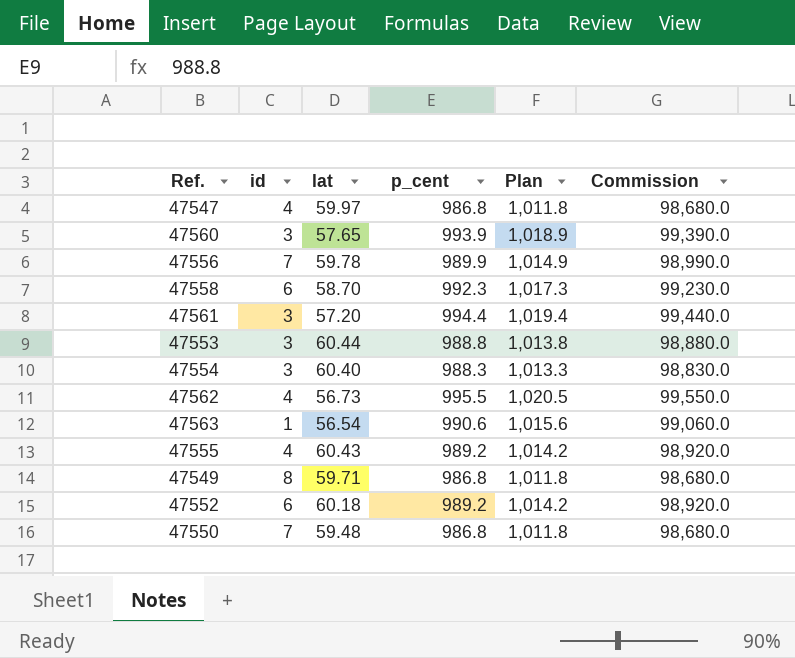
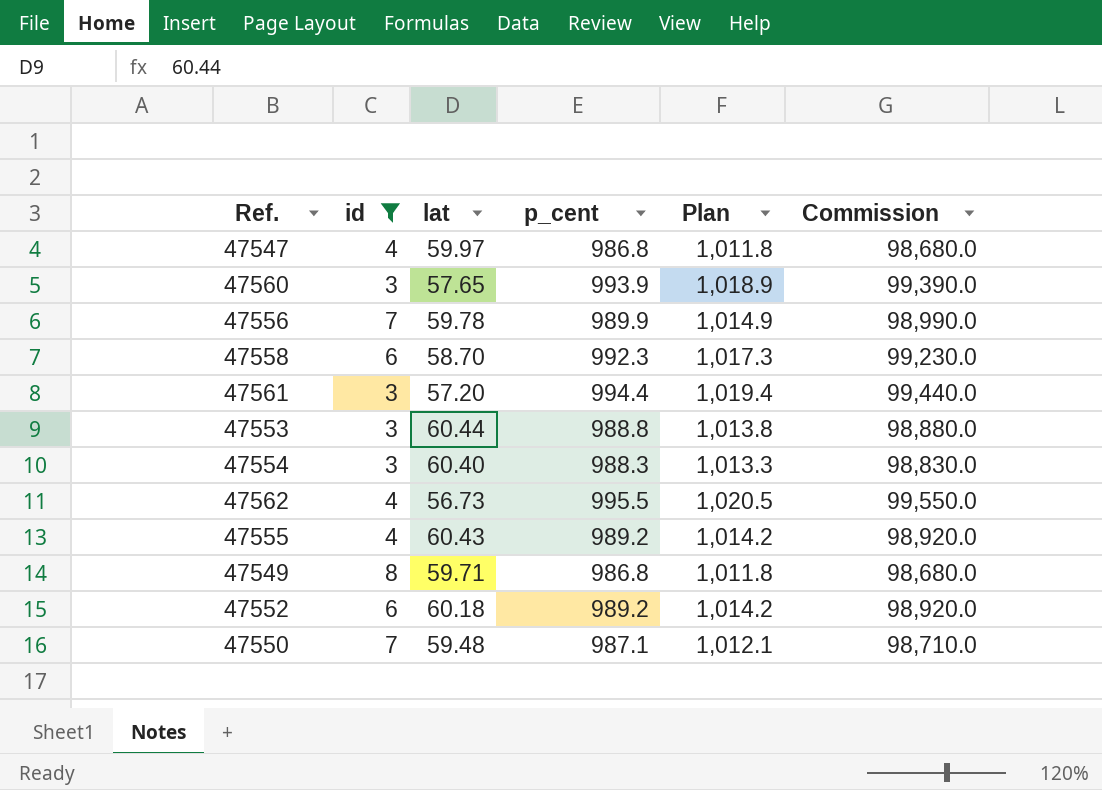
filter: none -> id != 1
47550 | p_cent: 986.8 -> 987.1
47550 | Plan: 1,011.8 -> 1,012.1
47550 | Commission: 98,680.0 -> 98,710.0

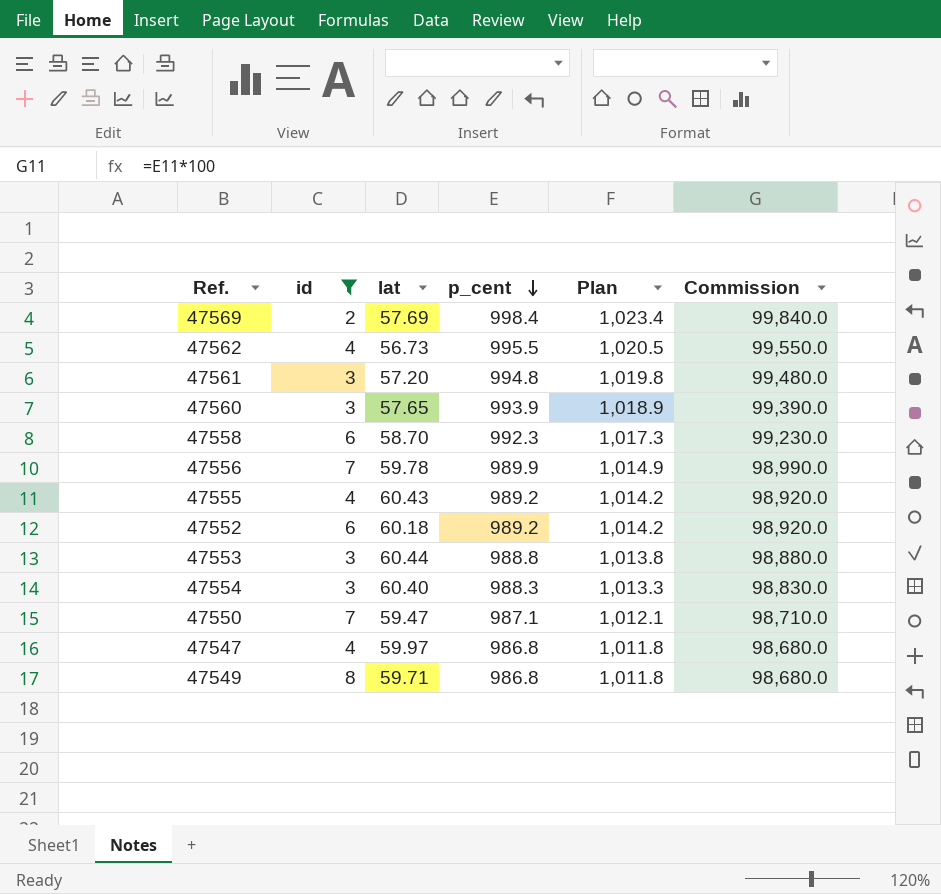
row order: none -> p_cent descending
row 47569: none -> 2 | 57.69 | 998.4 | 1,023.4 | 99,840.0
47561 | p_cent: 994.4 -> 994.8
47561 | Plan: 1,019.4 -> 1,019.8
47561 | Commission: 99,440.0 -> 99,480.0
47550 | lat: 59.48 -> 59.47

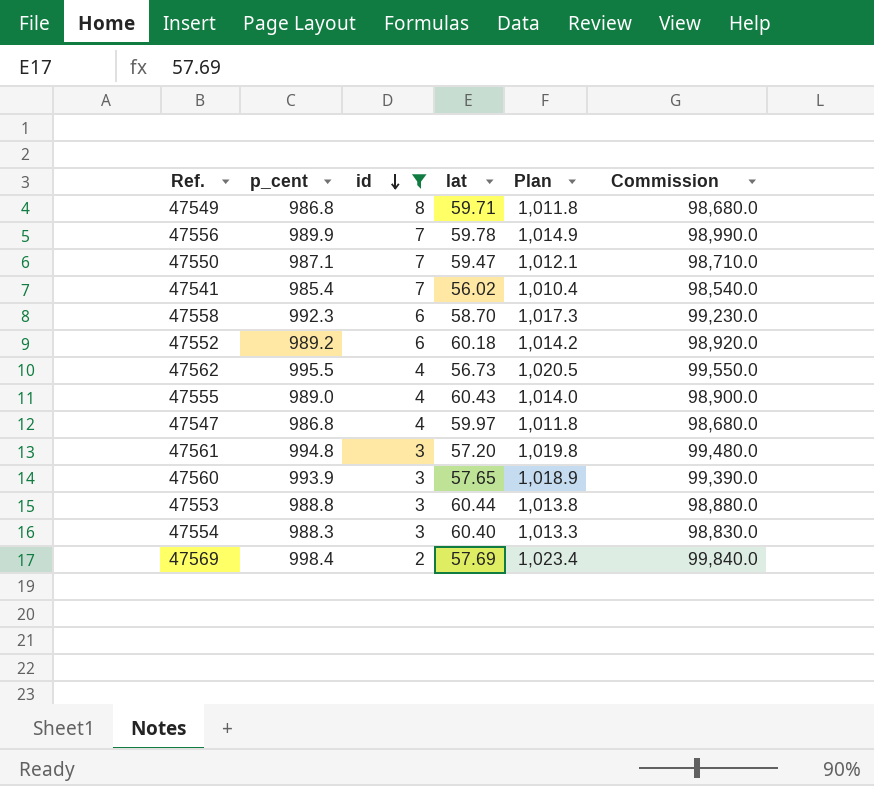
row order: p_cent descending -> id descending
column p_cent | position: 4 -> 2
row 47541: none -> 985.4 | 7 | 56.02 | 1,010.4 | 98,540.0
47555 | p_cent: 989.2 -> 989.0
47555 | Plan: 1,014.2 -> 1,014.0
47555 | Commission: 98,920.0 -> 98,900.0

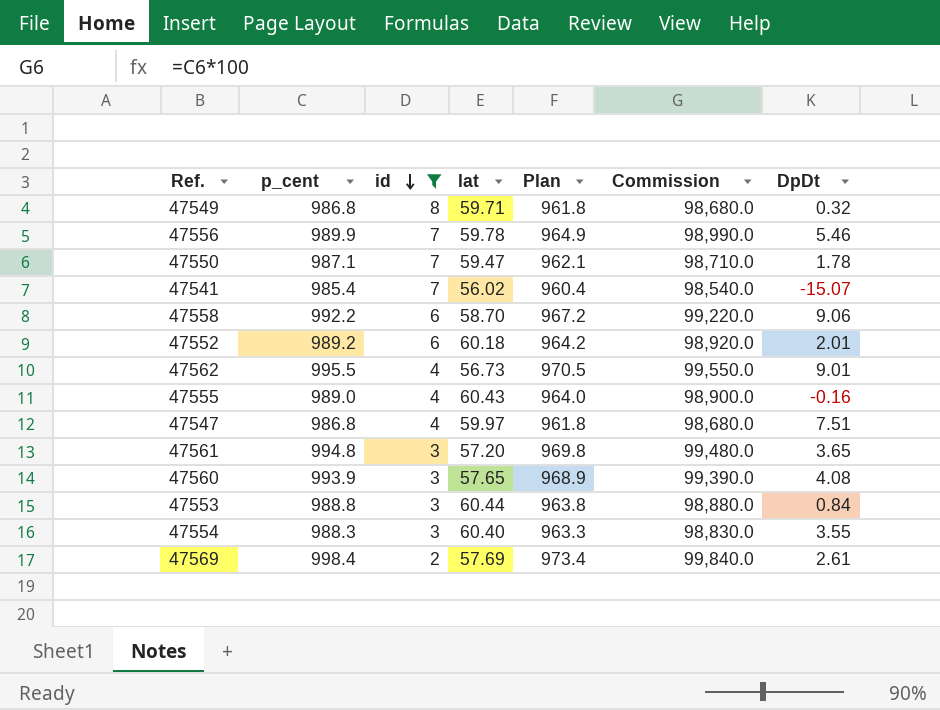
column Plan | formula: [p_cent] + 25 -> [p_cent] - 25
column DpDt | position: none -> 7
47558 | p_cent: 992.3 -> 992.2
47558 | Commission: 99,230.0 -> 99,220.0

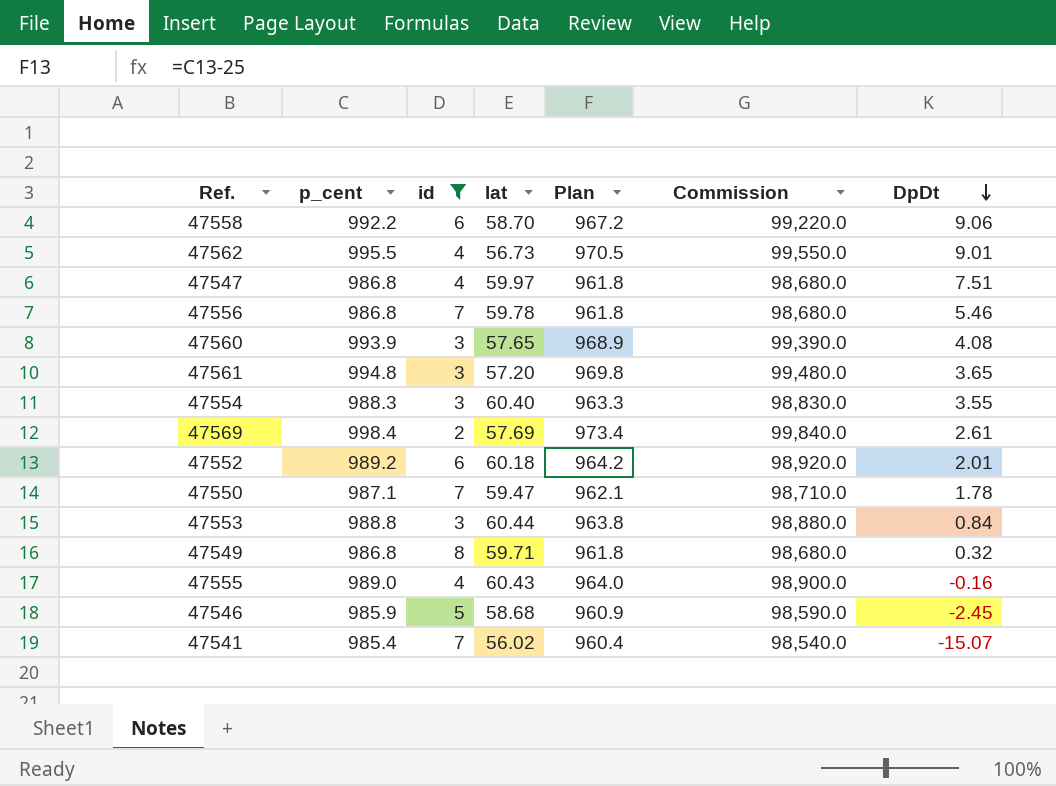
row order: id descending -> DpDt descending
47556 | p_cent: 989.9 -> 986.8
47556 | Plan: 964.9 -> 961.8
47556 | Commission: 98,990.0 -> 98,680.0
row 47546: none -> 985.9 | 5 | 58.68 | 960.9 | 98,590.0 | -2.45

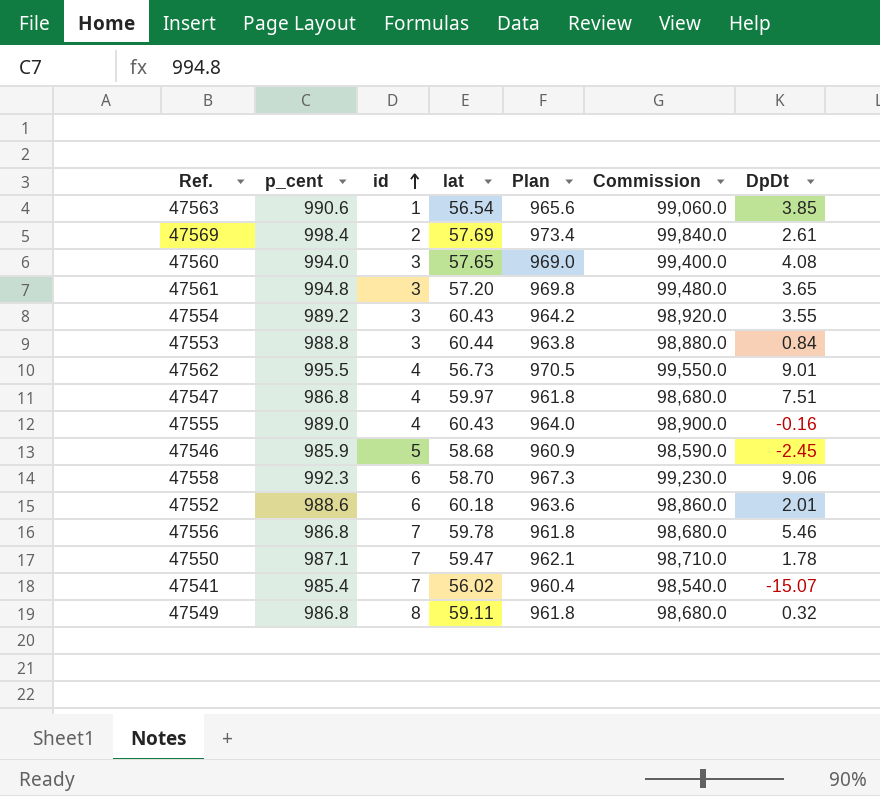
filter: id != 1 -> none
row order: DpDt descending -> id ascending
47560 | p_cent: 993.9 -> 994.0
47560 | Plan: 968.9 -> 969.0
47560 | Commission: 99,390.0 -> 99,400.0
47554 | p_cent: 988.3 -> 989.2
47554 | lat: 60.40 -> 60.43
47554 | Plan: 963.3 -> 964.2
47554 | Commission: 98,830.0 -> 98,920.0
47558 | p_cent: 992.2 -> 992.3
47558 | Plan: 967.2 -> 967.3
47558 | Commission: 99,220.0 -> 99,230.0
47552 | p_cent: 989.2 -> 988.6
47552 | Plan: 964.2 -> 963.6
47552 | Commission: 98,920.0 -> 98,860.0
47549 | lat: 59.71 -> 59.11

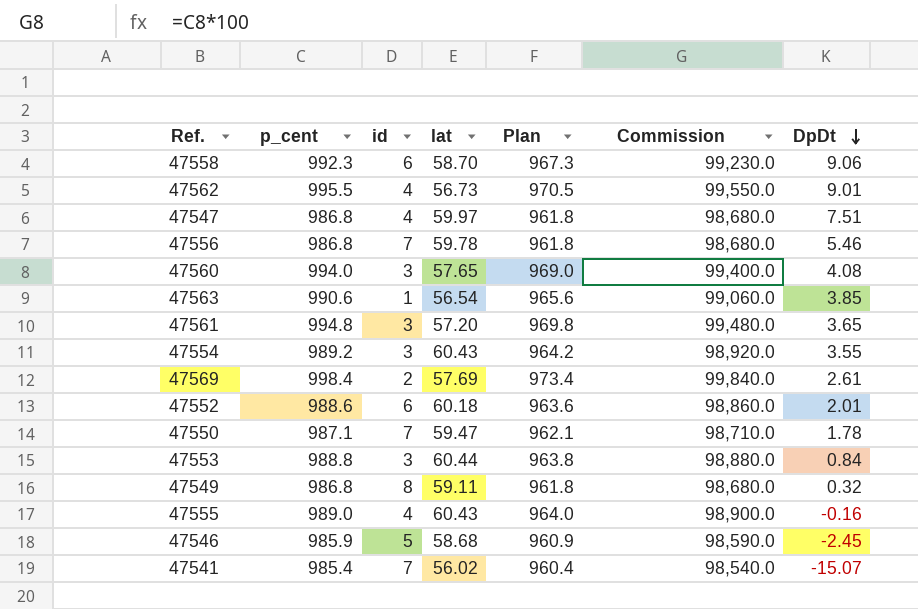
row order: id ascending -> DpDt descending

